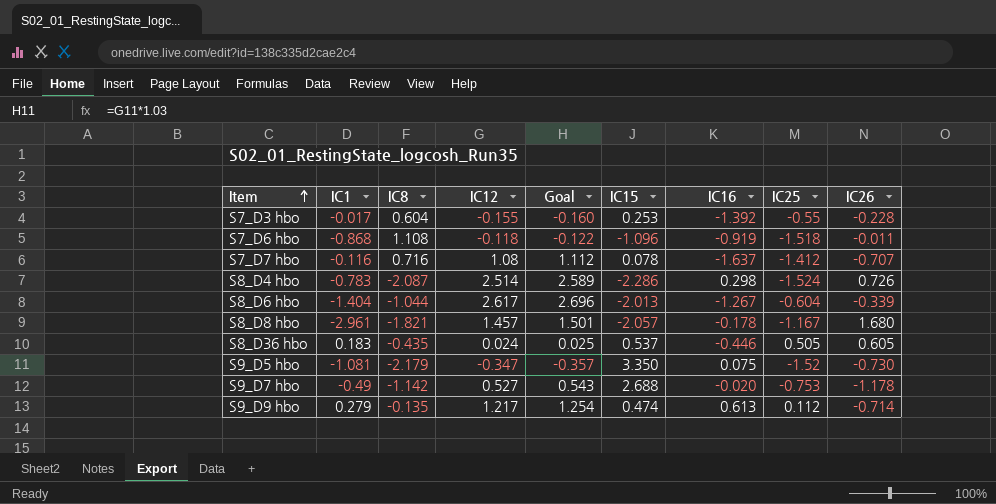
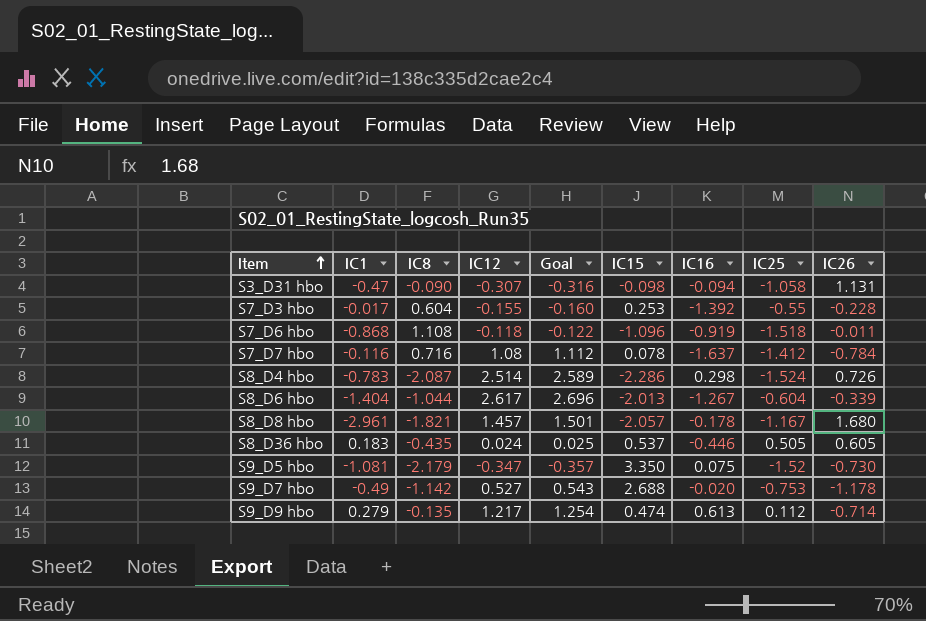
row S3_D31 hbo: none -> -0.47 | -0.090 | -0.307 | -0.316 | -0.098 | -0.094 | -1.058 | 1.131
S7_D7 hbo | IC26: -0.707 -> -0.784

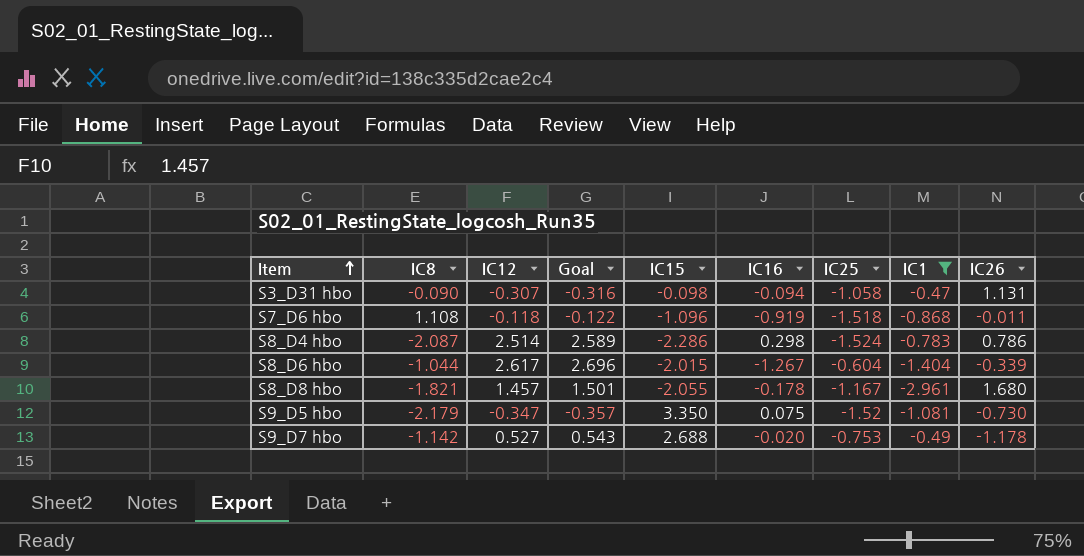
filter: none -> IC1 <= -0.47
column IC1 | position: 2 -> 8
S8_D4 hbo | IC26: 0.726 -> 0.786
S8_D6 hbo | IC15: -2.013 -> -2.015
S8_D8 hbo | IC15: -2.057 -> -2.055

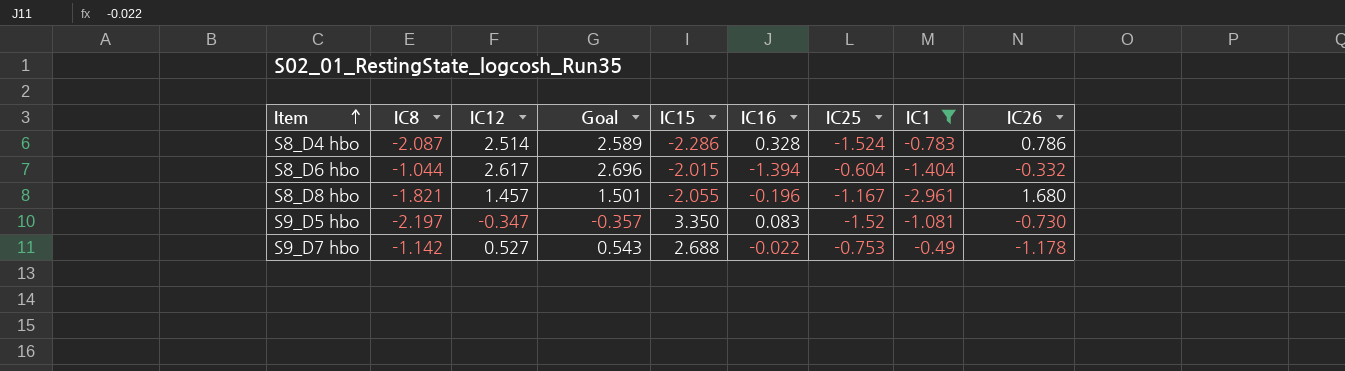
row S3_D31 hbo: -0.090 | -0.307 | -0.316 | -0.098 | -0.094 | -1.058 | -0.47 | 1.131 -> none
row S7_D6 hbo: 1.108 | -0.118 | -0.122 | -1.096 | -0.919 | -1.518 | -0.868 | -0.011 -> none
S8_D4 hbo | IC16: 0.298 -> 0.328
S8_D6 hbo | IC16: -1.267 -> -1.394
S8_D6 hbo | IC26: -0.339 -> -0.332
S8_D8 hbo | IC16: -0.178 -> -0.196
S9_D5 hbo | IC8: -2.179 -> -2.197
S9_D5 hbo | IC16: 0.075 -> 0.083
S9_D7 hbo | IC16: -0.020 -> -0.022

